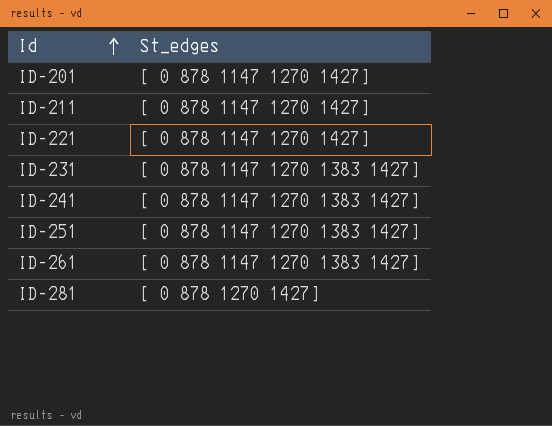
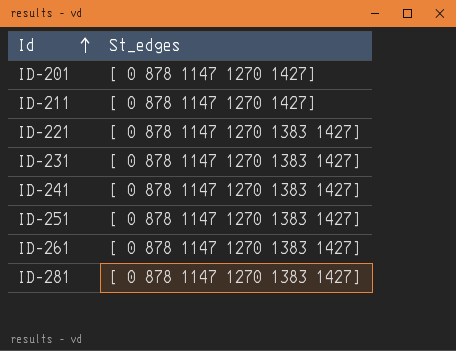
ID-221 | St_edges: [ 0 878 1147 1270 1427] -> [ 0 878 1147 1270 1383 1427]
ID-281 | St_edges: [ 0 878 1270 1427] -> [ 0 878 1147 1270 1383 1427]

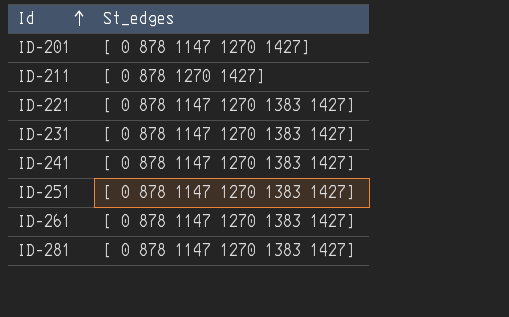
ID-211 | St_edges: [ 0 878 1147 1270 1427] -> [ 0 878 1270 1427]

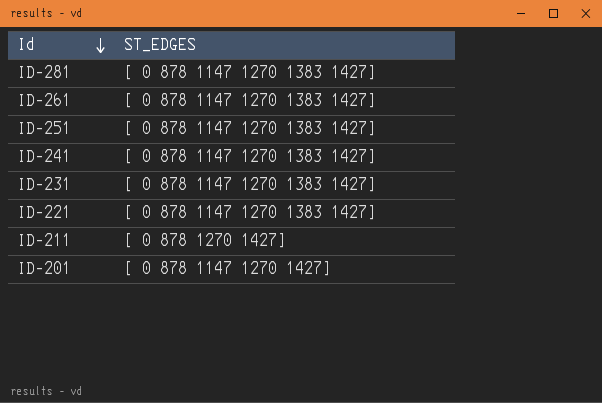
row order: Id ascending -> Id descending
column name: St_edges -> ST_EDGES

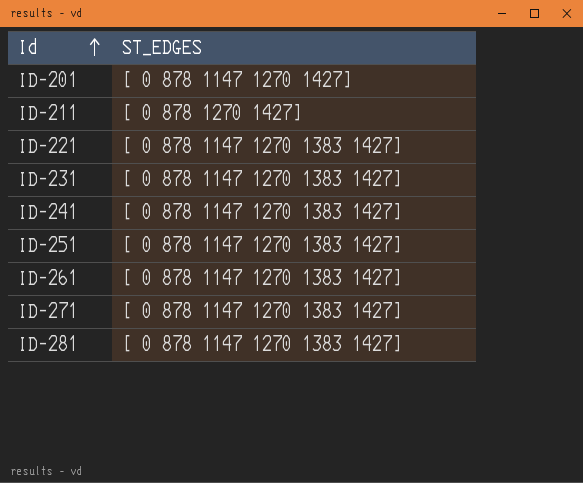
row order: Id descending -> Id ascending
row ID-271: none -> [ 0 878 1147 1270 1383 1427]

